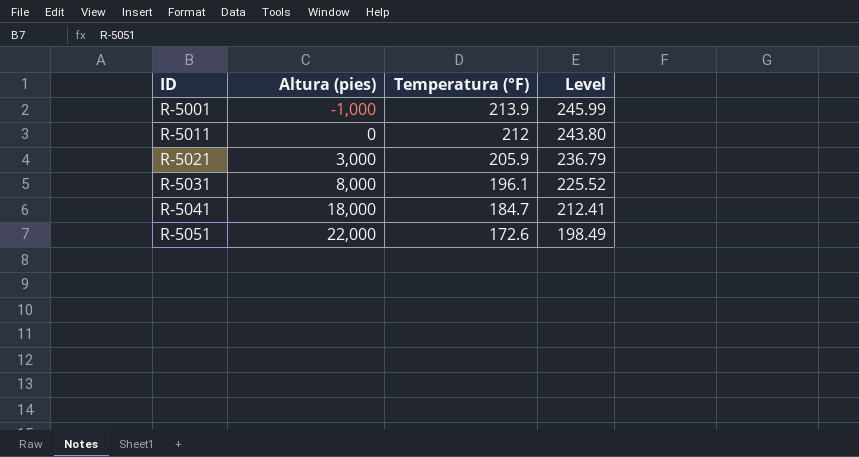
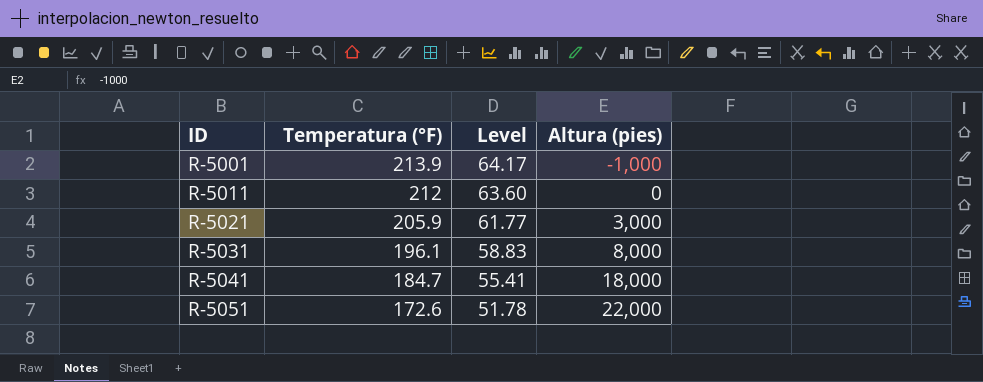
column Level | formula: [Temperatura (°F)] * 1.15 -> [Temperatura (°F)] * 0.3
column Altura (pies) | position: 2 -> 4

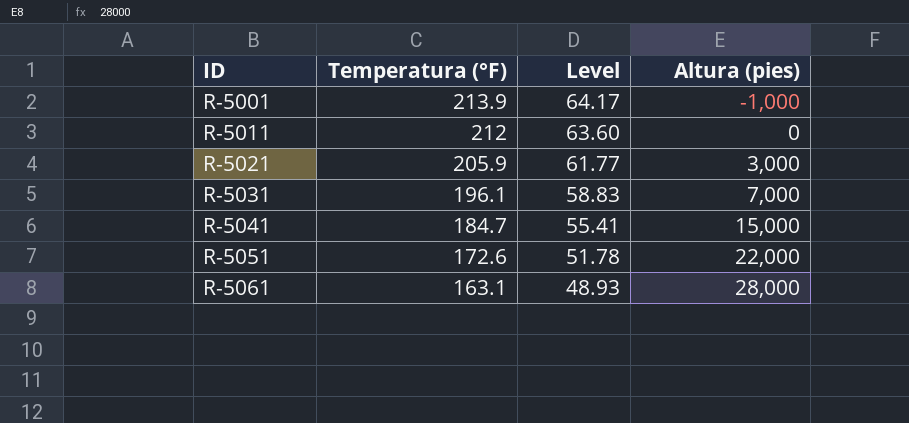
R-5031 | Altura (pies): 8,000 -> 7,000
R-5041 | Altura (pies): 18,000 -> 15,000
row R-5061: none -> 163.1 | 48.93 | 28,000

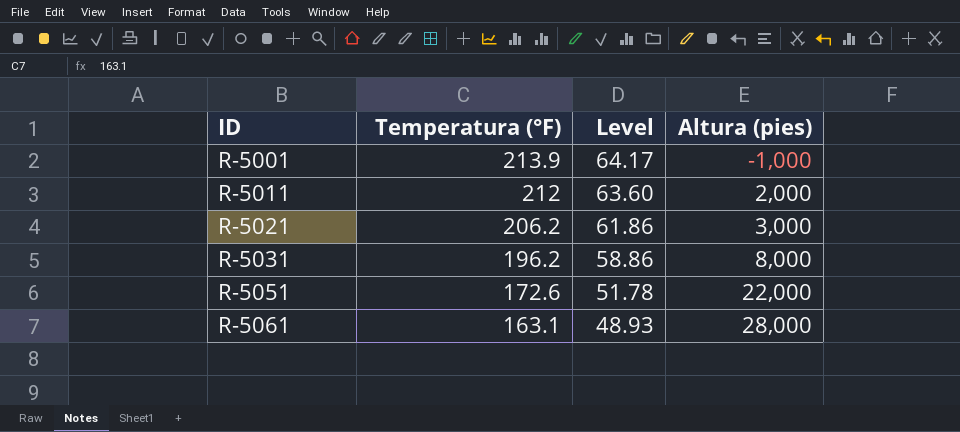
row R-5041: 184.7 | 55.41 | 15,000 -> none
R-5011 | Altura (pies): 0 -> 2,000
R-5021 | Temperatura (°F): 205.9 -> 206.2
R-5021 | Level: 61.77 -> 61.86
R-5031 | Temperatura (°F): 196.1 -> 196.2
R-5031 | Level: 58.83 -> 58.86
R-5031 | Altura (pies): 7,000 -> 8,000

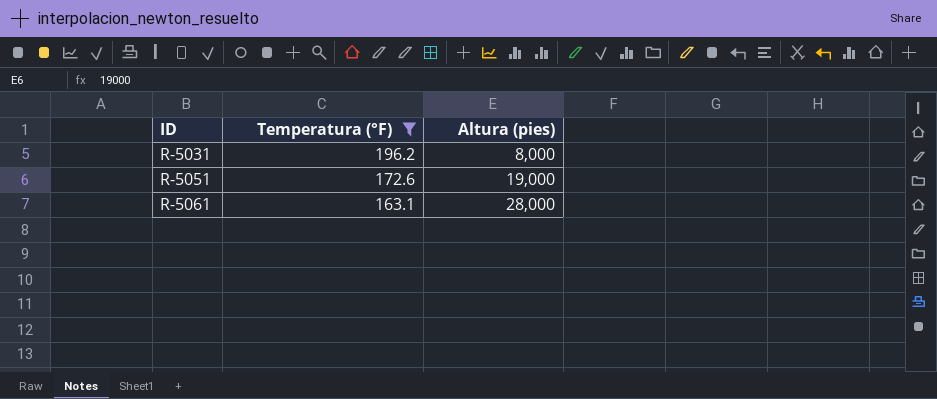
filter: none -> Temperatura (°F) <= 196.2
column Level | formula: [Temperatura (°F)] * 0.3 -> none
R-5051 | Altura (pies): 22,000 -> 19,000

